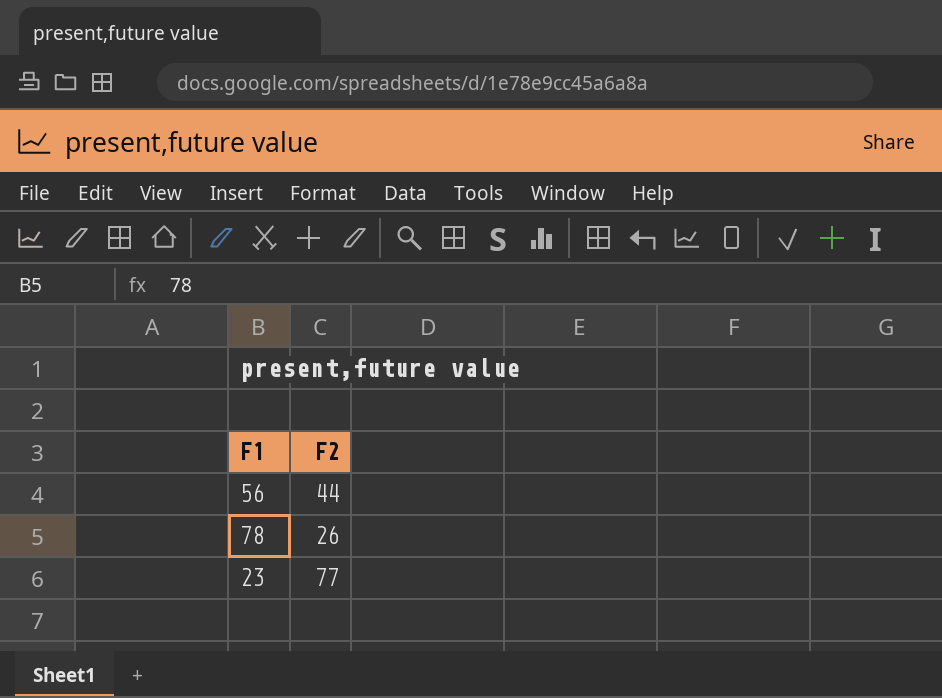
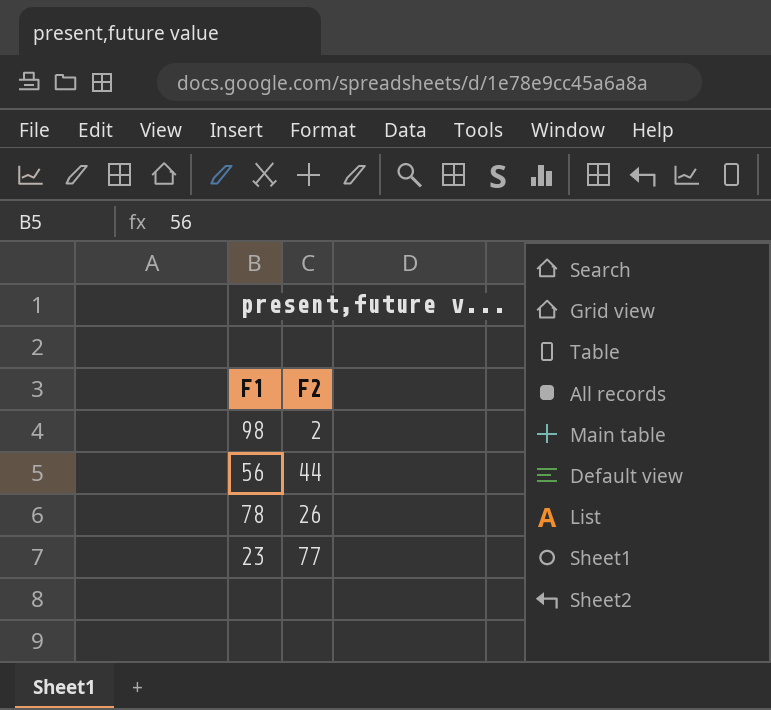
row 98: none -> 2

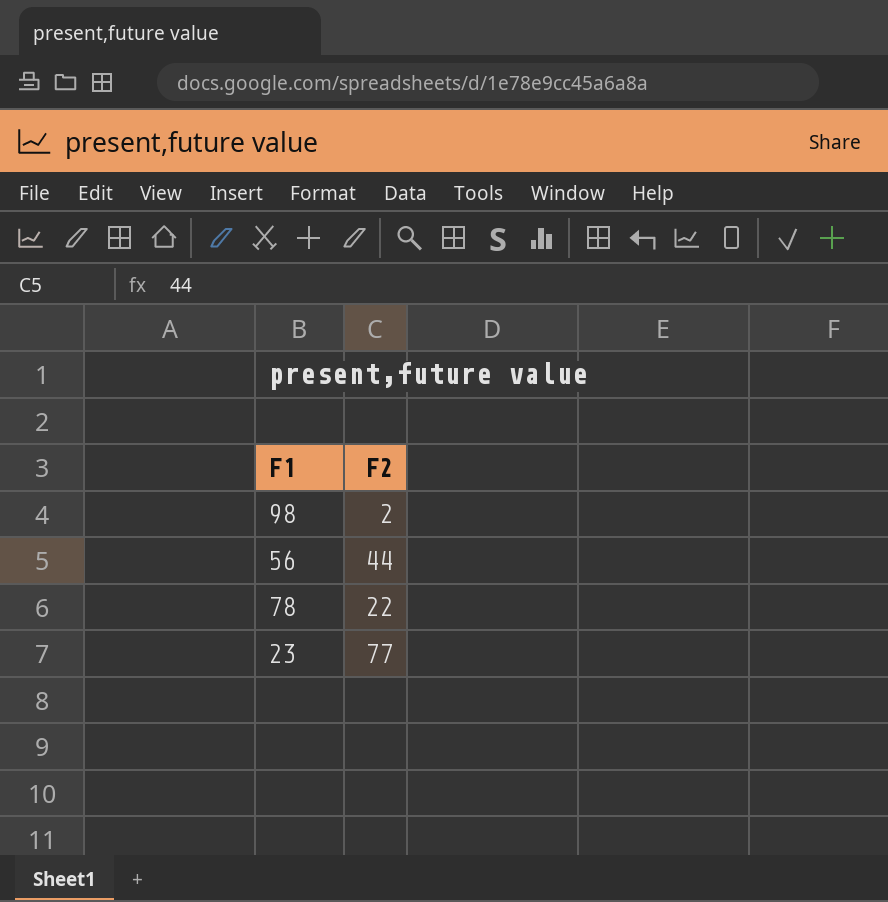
78 | F2: 26 -> 22

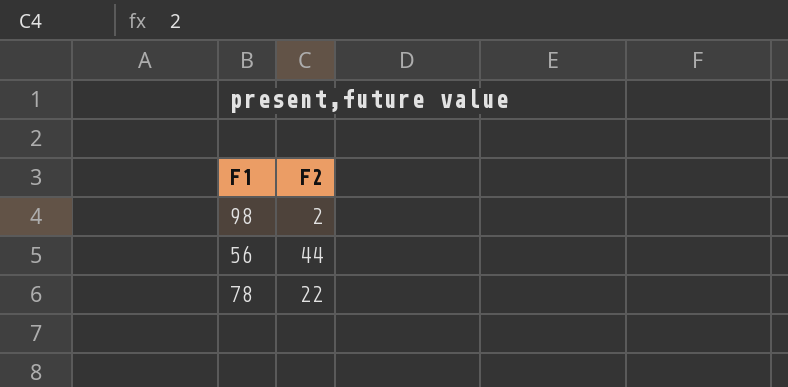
row 23: 77 -> none

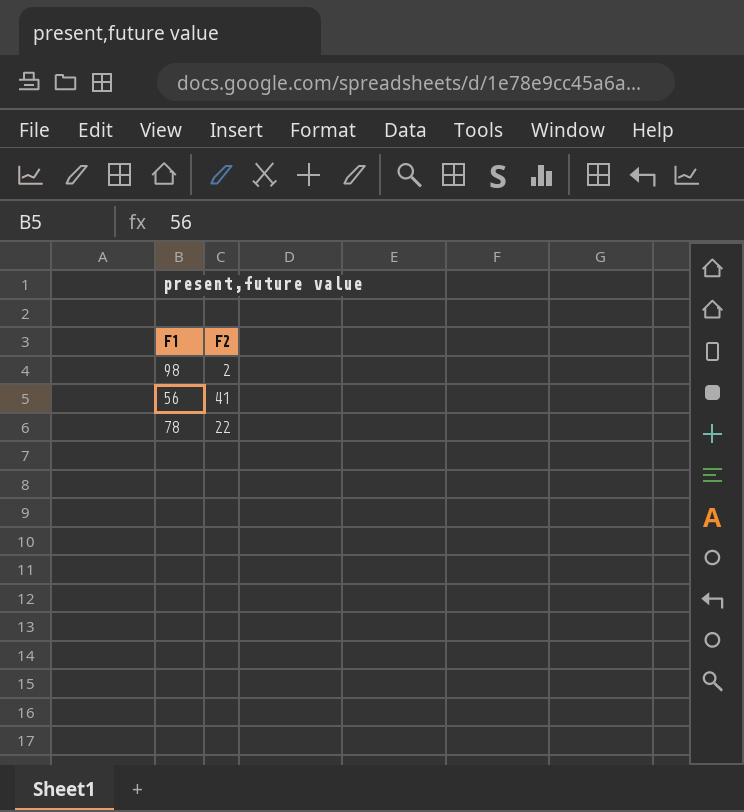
56 | F2: 44 -> 41

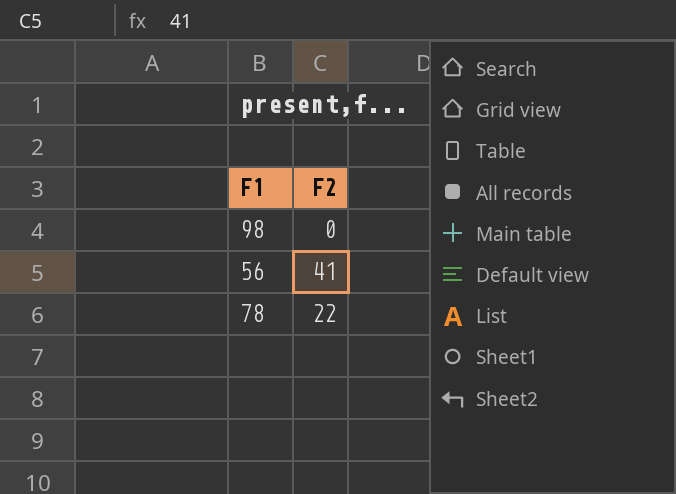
98 | F2: 2 -> 0

